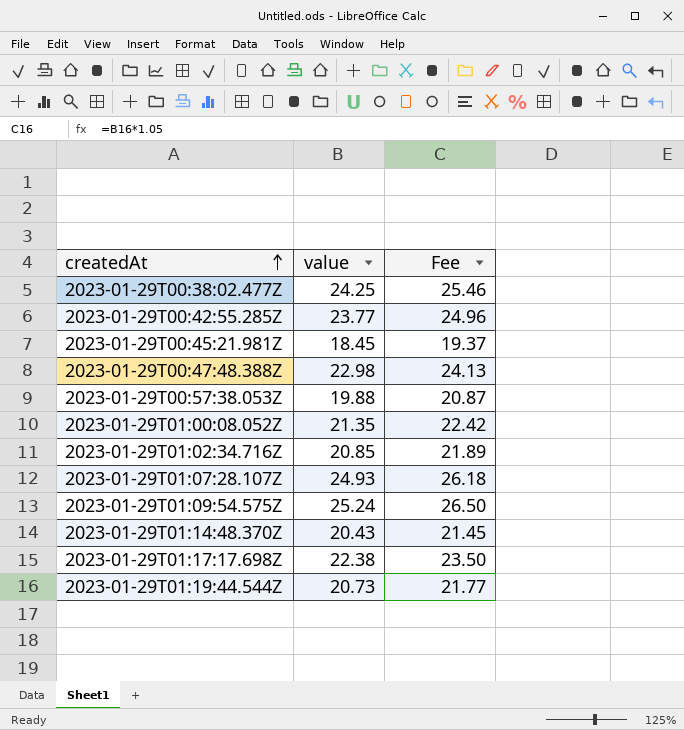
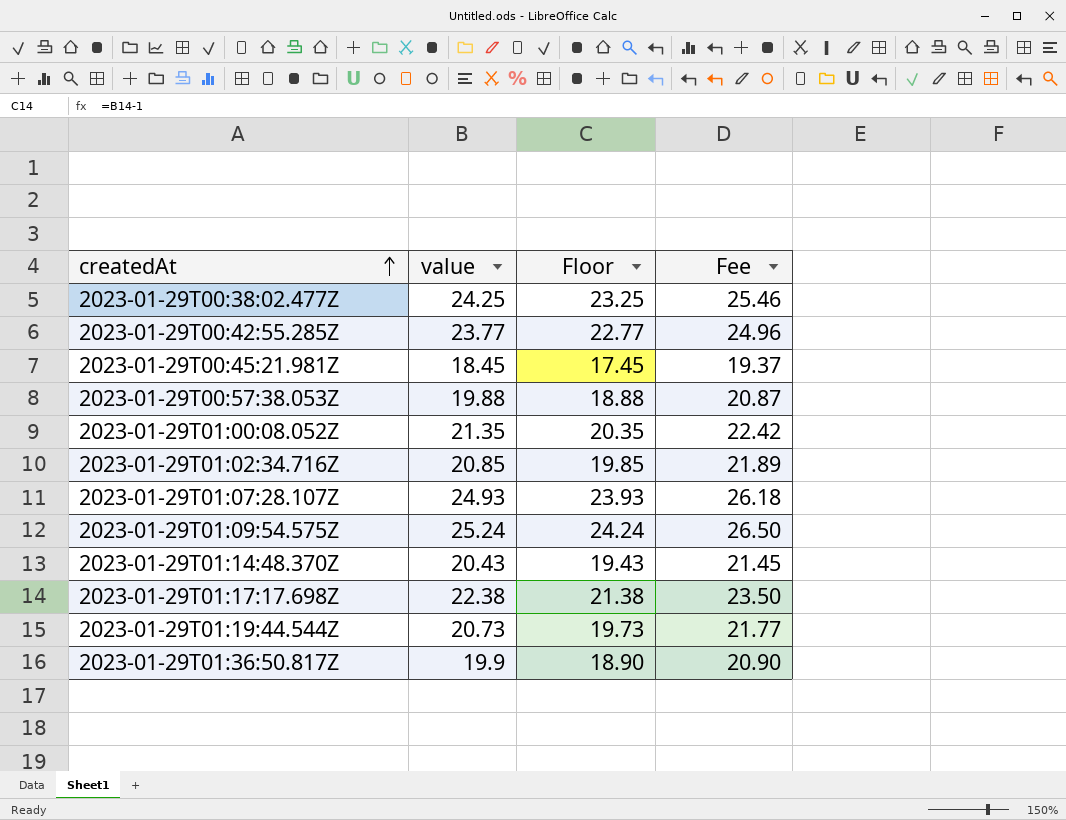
column Floor | formula: none -> [value] - 1
row 2023-01-29T00:47:48.388Z: 22.98 | 24.13 -> none
row 2023-01-29T01:36:50.817Z: none -> 19.9 | 18.90 | 20.90

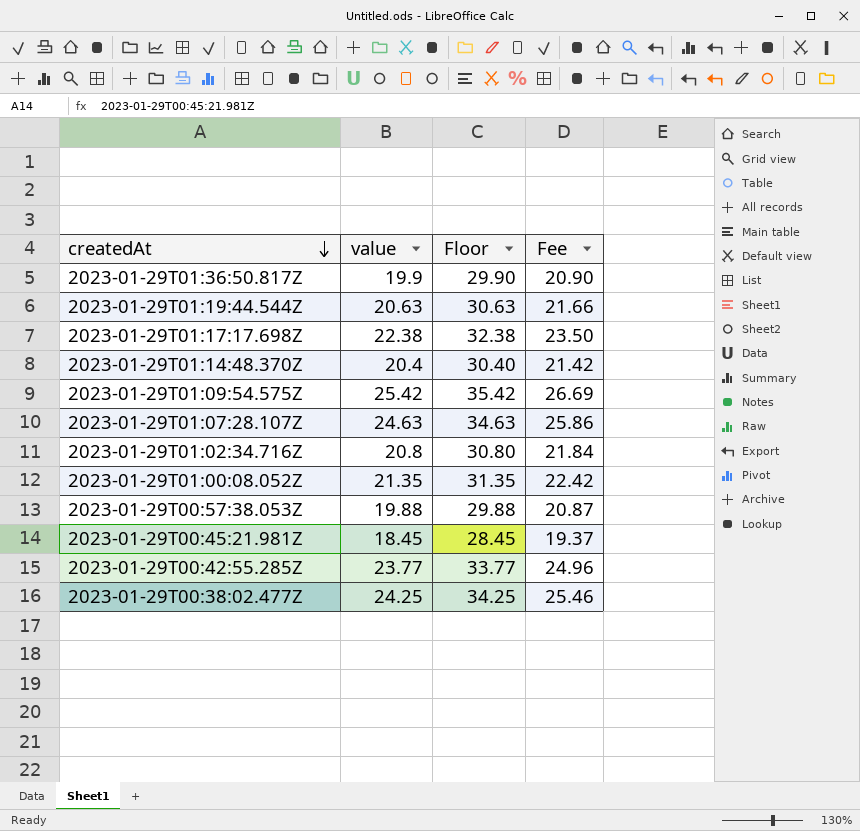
row order: createdAt ascending -> createdAt descending
column Floor | formula: [value] - 1 -> [value] + 10
2023-01-29T01:19:44.544Z | value: 20.73 -> 20.63
2023-01-29T01:19:44.544Z | Fee: 21.77 -> 21.66
2023-01-29T01:14:48.370Z | value: 20.43 -> 20.4
2023-01-29T01:14:48.370Z | Fee: 21.45 -> 21.42
2023-01-29T01:09:54.575Z | value: 25.24 -> 25.42
2023-01-29T01:09:54.575Z | Fee: 26.50 -> 26.69
2023-01-29T01:07:28.107Z | value: 24.93 -> 24.63
2023-01-29T01:07:28.107Z | Fee: 26.18 -> 25.86
2023-01-29T01:02:34.716Z | value: 20.85 -> 20.8
2023-01-29T01:02:34.716Z | Fee: 21.89 -> 21.84

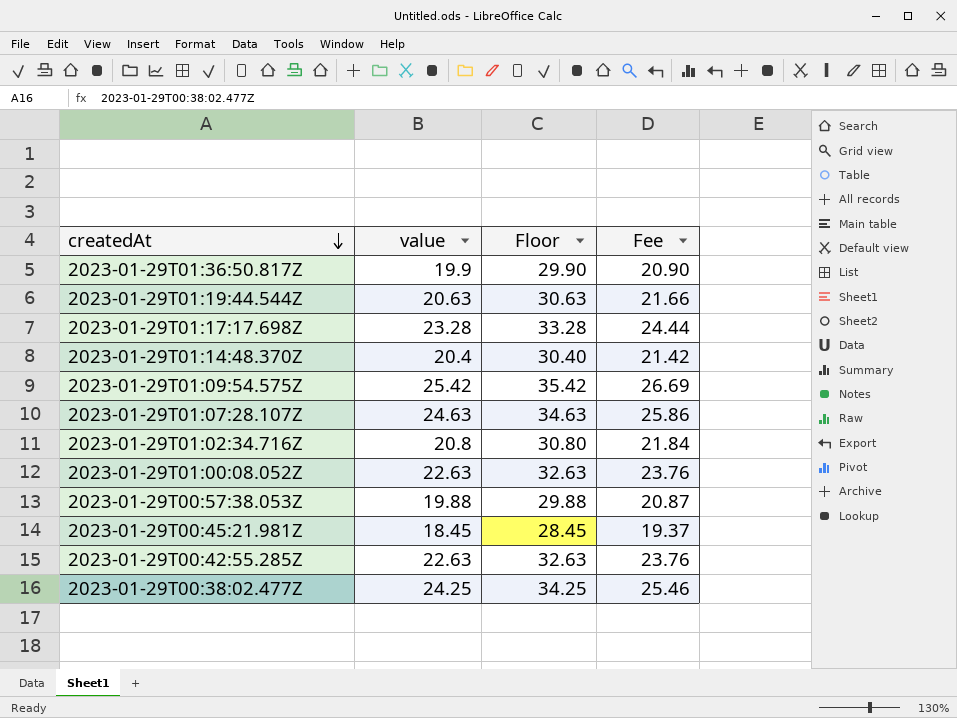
2023-01-29T01:17:17.698Z | value: 22.38 -> 23.28
2023-01-29T01:17:17.698Z | Floor: 32.38 -> 33.28
2023-01-29T01:17:17.698Z | Fee: 23.50 -> 24.44
2023-01-29T01:00:08.052Z | value: 21.35 -> 22.63
2023-01-29T01:00:08.052Z | Floor: 31.35 -> 32.63
2023-01-29T01:00:08.052Z | Fee: 22.42 -> 23.76
2023-01-29T00:42:55.285Z | value: 23.77 -> 22.63
2023-01-29T00:42:55.285Z | Floor: 33.77 -> 32.63
2023-01-29T00:42:55.285Z | Fee: 24.96 -> 23.76

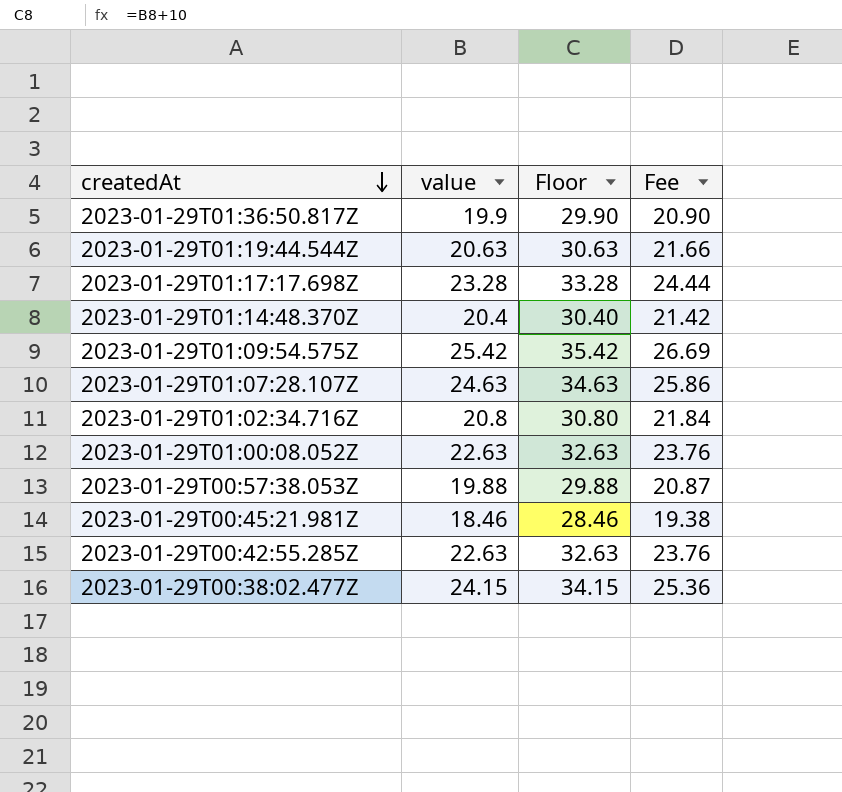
2023-01-29T00:45:21.981Z | value: 18.45 -> 18.46
2023-01-29T00:45:21.981Z | Floor: 28.45 -> 28.46
2023-01-29T00:45:21.981Z | Fee: 19.37 -> 19.38
2023-01-29T00:38:02.477Z | value: 24.25 -> 24.15
2023-01-29T00:38:02.477Z | Floor: 34.25 -> 34.15
2023-01-29T00:38:02.477Z | Fee: 25.46 -> 25.36

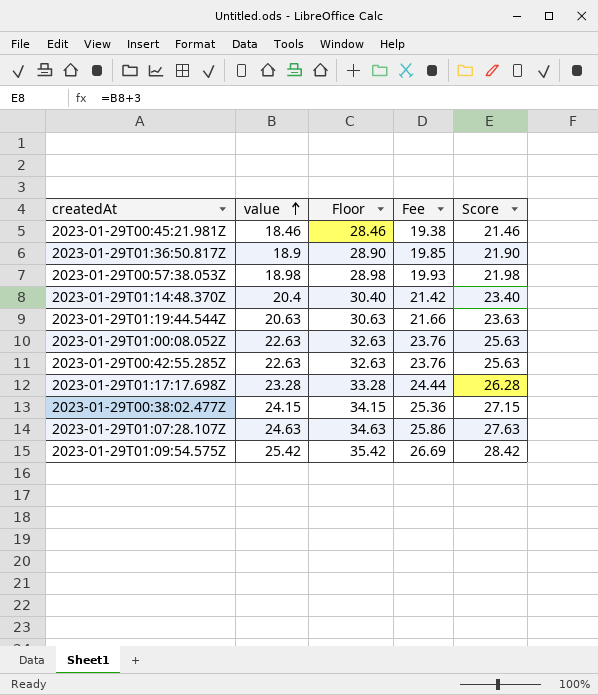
row order: createdAt descending -> value ascending
column Score | formula: none -> [value] + 3
row 2023-01-29T01:02:34.716Z: 20.8 | 30.80 | 21.84 -> none
2023-01-29T01:36:50.817Z | value: 19.9 -> 18.9
2023-01-29T01:36:50.817Z | Floor: 29.90 -> 28.90
2023-01-29T01:36:50.817Z | Fee: 20.90 -> 19.85
2023-01-29T00:57:38.053Z | value: 19.88 -> 18.98
2023-01-29T00:57:38.053Z | Floor: 29.88 -> 28.98
2023-01-29T00:57:38.053Z | Fee: 20.87 -> 19.93

